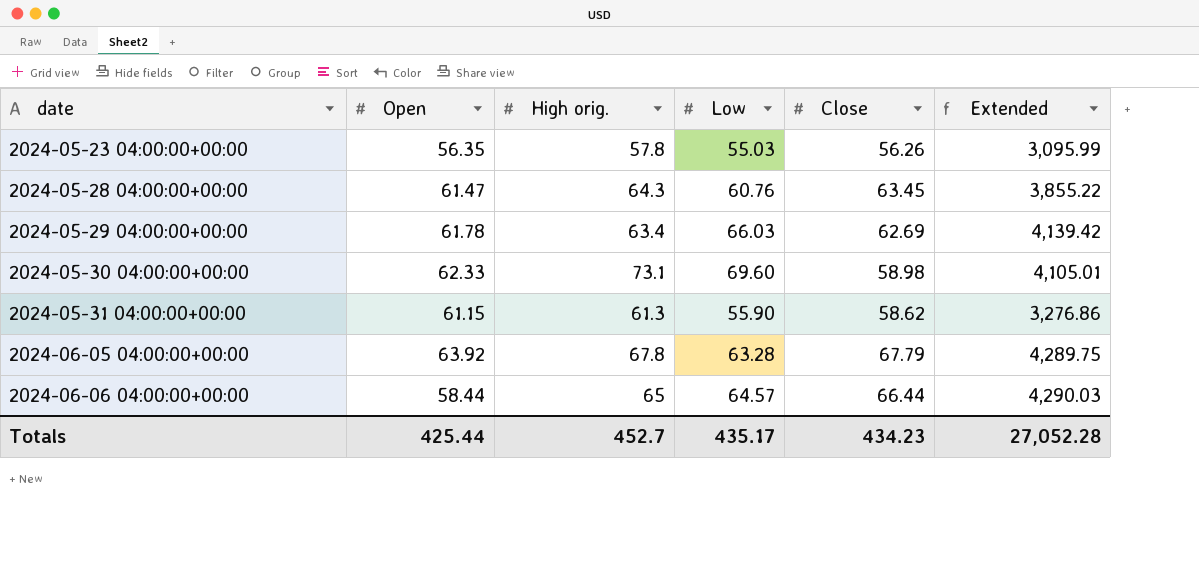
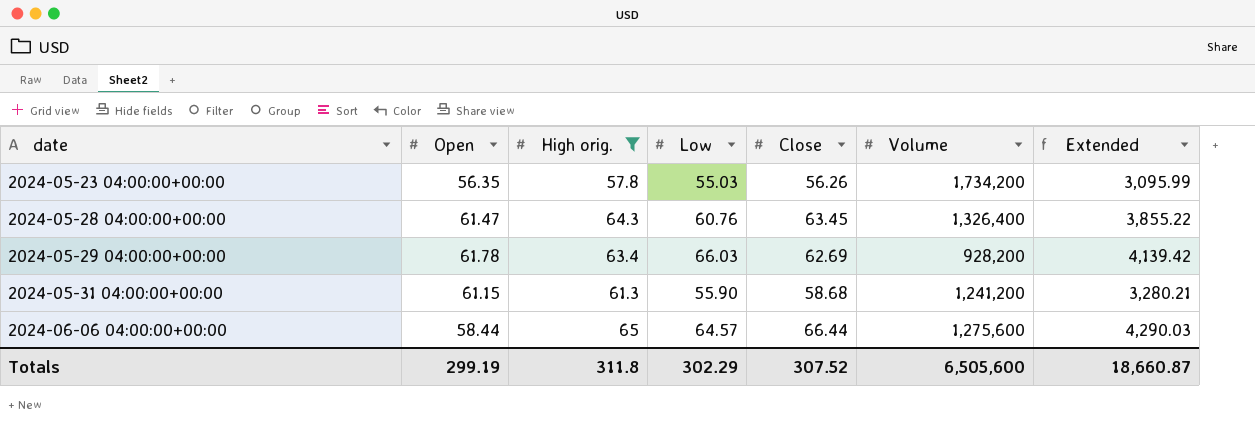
filter: none -> High orig. <= 65
column Volume | position: none -> 6
2024-05-31 04:00:00+00:00 | Close: 58.62 -> 58.68
2024-05-31 04:00:00+00:00 | Extended: 3,276.86 -> 3,280.21
Totals | Open: 425.44 -> 299.19
Totals | High orig.: 452.7 -> 311.8
Totals | Low: 435.17 -> 302.29
Totals | Close: 434.23 -> 307.52
Totals | Extended: 27,052.28 -> 18,660.87

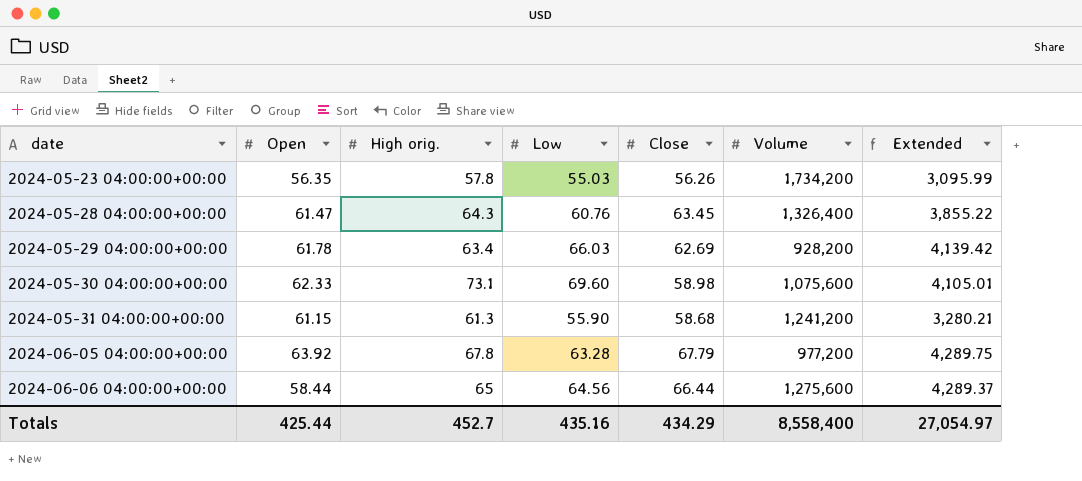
filter: High orig. <= 65 -> none
2024-06-06 04:00:00+00:00 | Low: 64.57 -> 64.56
2024-06-06 04:00:00+00:00 | Extended: 4,290.03 -> 4,289.37
Totals | Open: 299.19 -> 425.44
Totals | High orig.: 311.8 -> 452.7
Totals | Low: 302.29 -> 435.16
Totals | Close: 307.52 -> 434.29
Totals | Volume: 6,505,600 -> 8,558,400
Totals | Extended: 18,660.87 -> 27,054.97

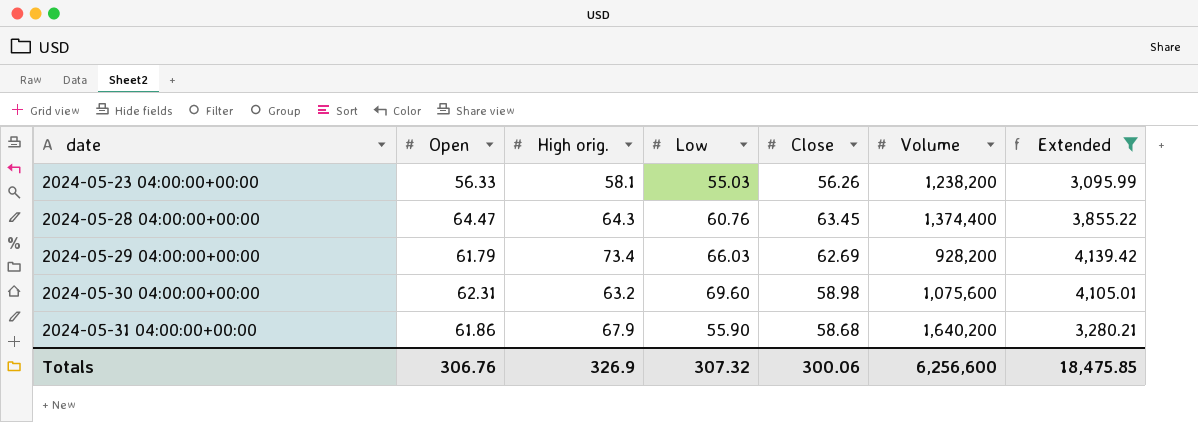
filter: none -> Extended <= 4,139.42
2024-05-23 04:00:00+00:00 | Open: 56.35 -> 56.33
2024-05-23 04:00:00+00:00 | High orig.: 57.8 -> 58.1
2024-05-23 04:00:00+00:00 | Volume: 1,734,200 -> 1,238,200
2024-05-28 04:00:00+00:00 | Open: 61.47 -> 64.47
2024-05-28 04:00:00+00:00 | Volume: 1,326,400 -> 1,374,400
2024-05-29 04:00:00+00:00 | Open: 61.78 -> 61.79
2024-05-29 04:00:00+00:00 | High orig.: 63.4 -> 73.4
2024-05-30 04:00:00+00:00 | Open: 62.33 -> 62.31
2024-05-30 04:00:00+00:00 | High orig.: 73.1 -> 63.2
2024-05-31 04:00:00+00:00 | Open: 61.15 -> 61.86
2024-05-31 04:00:00+00:00 | High orig.: 61.3 -> 67.9
2024-05-31 04:00:00+00:00 | Volume: 1,241,200 -> 1,640,200
Totals | Open: 425.44 -> 306.76
Totals | High orig.: 452.7 -> 326.9
Totals | Low: 435.16 -> 307.32
Totals | Close: 434.29 -> 300.06
Totals | Volume: 8,558,400 -> 6,256,600
Totals | Extended: 27,054.97 -> 18,475.85

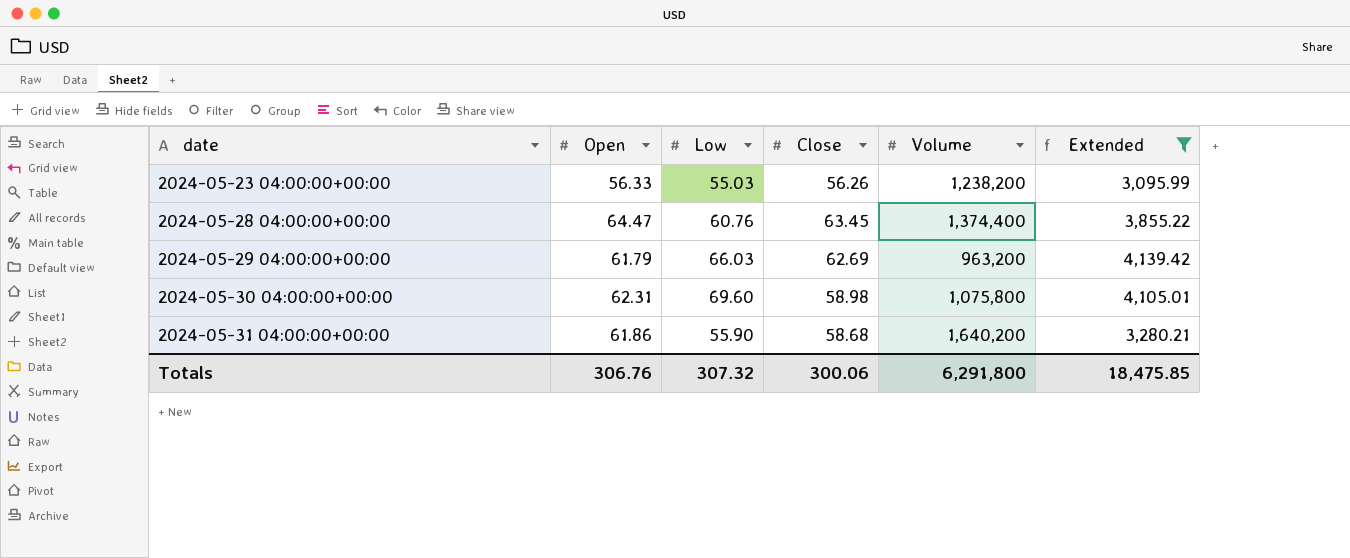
column High orig. | position: 3 -> none
2024-05-29 04:00:00+00:00 | Volume: 928,200 -> 963,200
2024-05-30 04:00:00+00:00 | Volume: 1,075,600 -> 1,075,800
Totals | Volume: 6,256,600 -> 6,291,800

